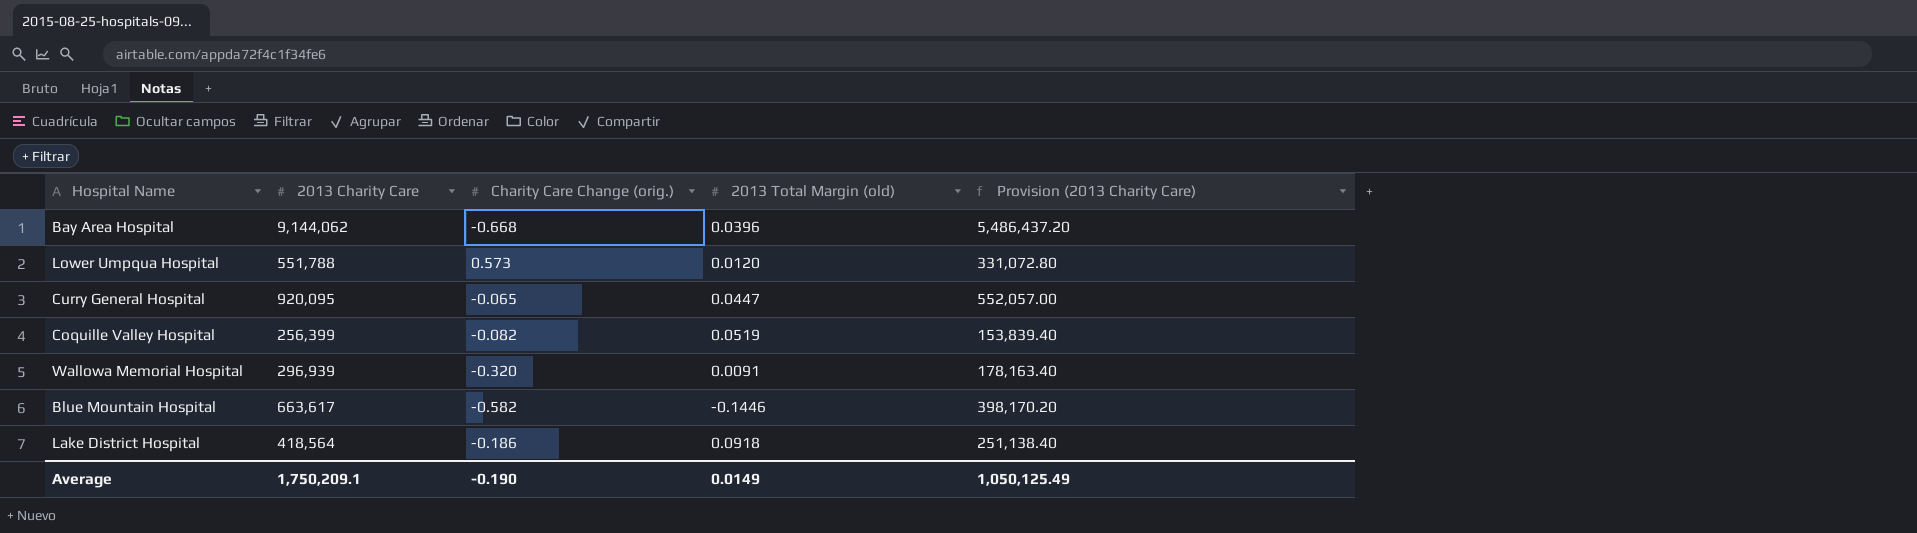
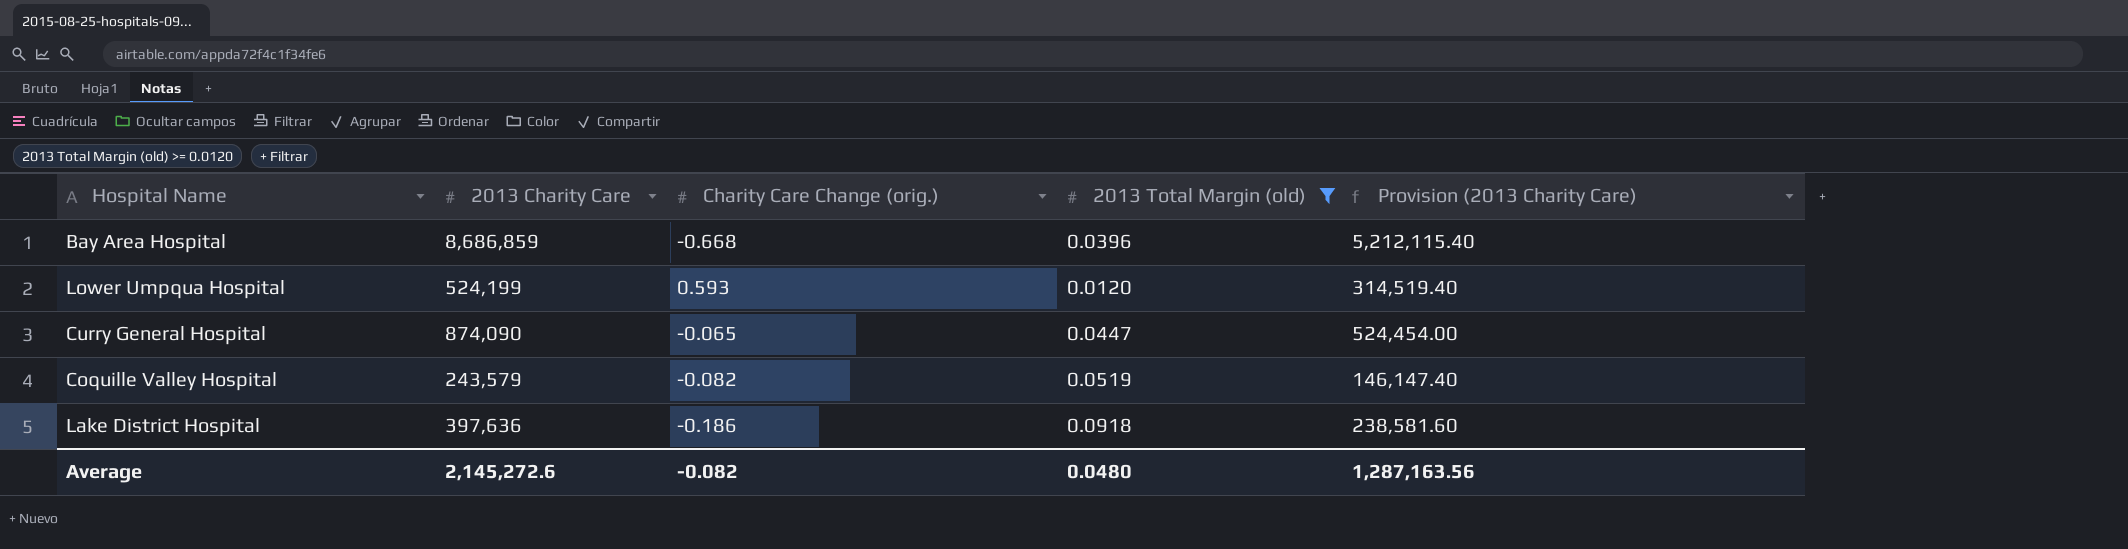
filter: none -> 2013 Total Margin (old) >= 0.0120
Bay Area Hospital | 2013 Charity Care: 9,144,062 -> 8,686,859
Bay Area Hospital | Provision (2013 Charity Care): 5,486,437.20 -> 5,212,115.40
Lower Umpqua Hospital | 2013 Charity Care: 551,788 -> 524,199
Lower Umpqua Hospital | Charity Care Change (orig.): 0.573 -> 0.593
Lower Umpqua Hospital | Provision (2013 Charity Care): 331,072.80 -> 314,519.40
Curry General Hospital | 2013 Charity Care: 920,095 -> 874,090
Curry General Hospital | Provision (2013 Charity Care): 552,057.00 -> 524,454.00
Coquille Valley Hospital | 2013 Charity Care: 256,399 -> 243,579
Coquille Valley Hospital | Provision (2013 Charity Care): 153,839.40 -> 146,147.40
Lake District Hospital | 2013 Charity Care: 418,564 -> 397,636
Lake District Hospital | Provision (2013 Charity Care): 251,138.40 -> 238,581.60
Average | 2013 Charity Care: 1,750,209.1 -> 2,145,272.6
Average | Charity Care Change (orig.): -0.190 -> -0.082
Average | 2013 Total Margin (old): 0.0149 -> 0.0480
Average | Provision (2013 Charity Care): 1,050,125.49 -> 1,287,163.56

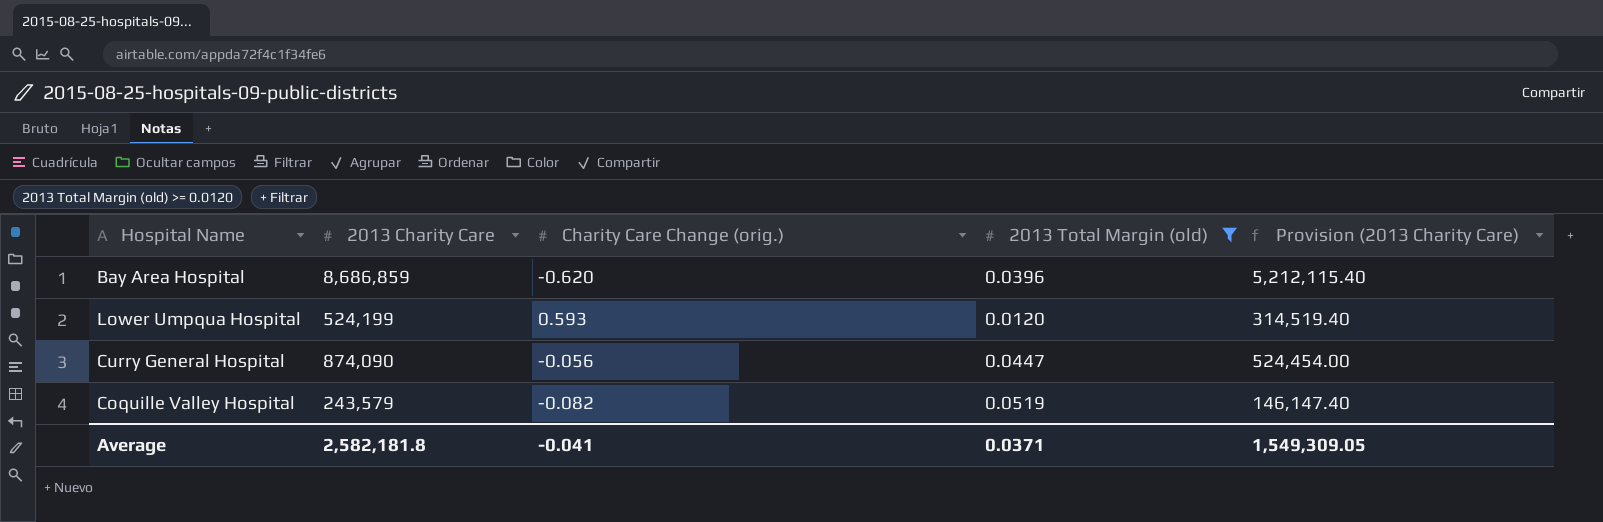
row Lake District Hospital: 397,636 | -0.186 | 0.0918 | 238,581.60 -> none
Bay Area Hospital | Charity Care Change (orig.): -0.668 -> -0.620
Curry General Hospital | Charity Care Change (orig.): -0.065 -> -0.056
Average | 2013 Charity Care: 2,145,272.6 -> 2,582,181.8
Average | Charity Care Change (orig.): -0.082 -> -0.041
Average | 2013 Total Margin (old): 0.0480 -> 0.0371
Average | Provision (2013 Charity Care): 1,287,163.56 -> 1,549,309.05

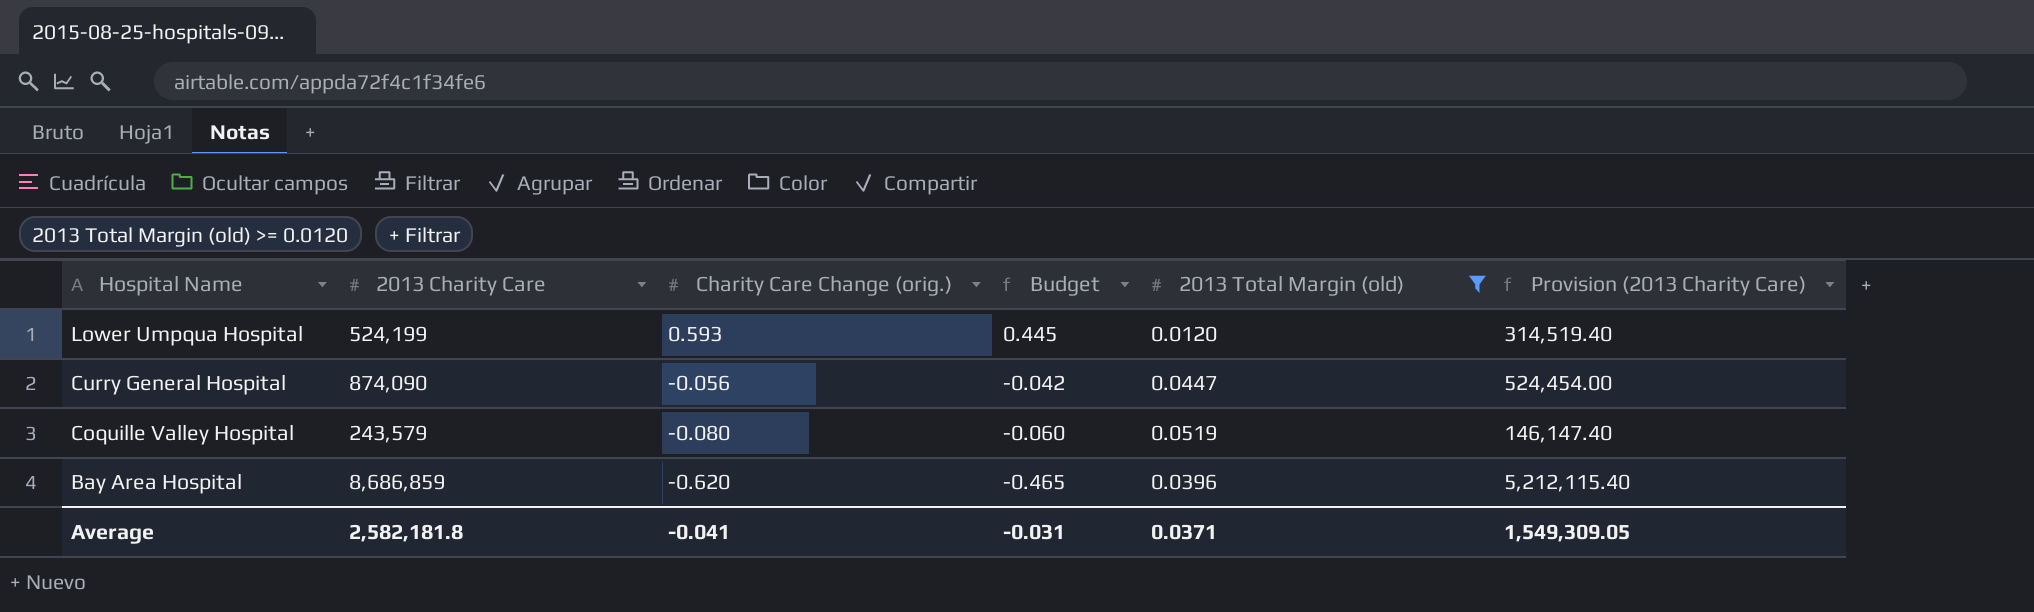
row order: none -> Hospital Name descending
column Budget | formula: none -> [Charity Care Change (orig.)] * 0.75
Coquille Valley Hospital | Charity Care Change (orig.): -0.082 -> -0.080

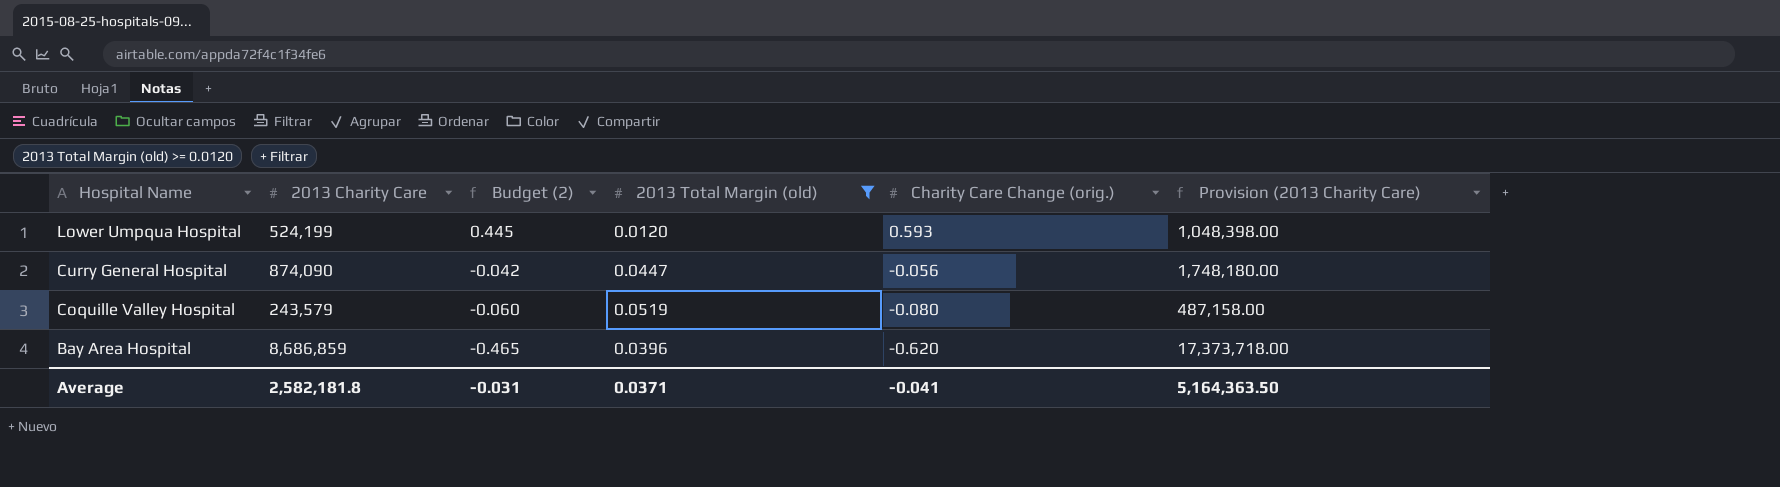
column name: Budget -> Budget (2)
column Charity Care Change (orig.) | position: 3 -> 5
column Provision (2013 Charity Care) | formula: [2013 Charity Care] * 0.6 -> [2013 Charity Care] * 2
Average | Provision (2013 Charity Care): 1,549,309.05 -> 5,164,363.50

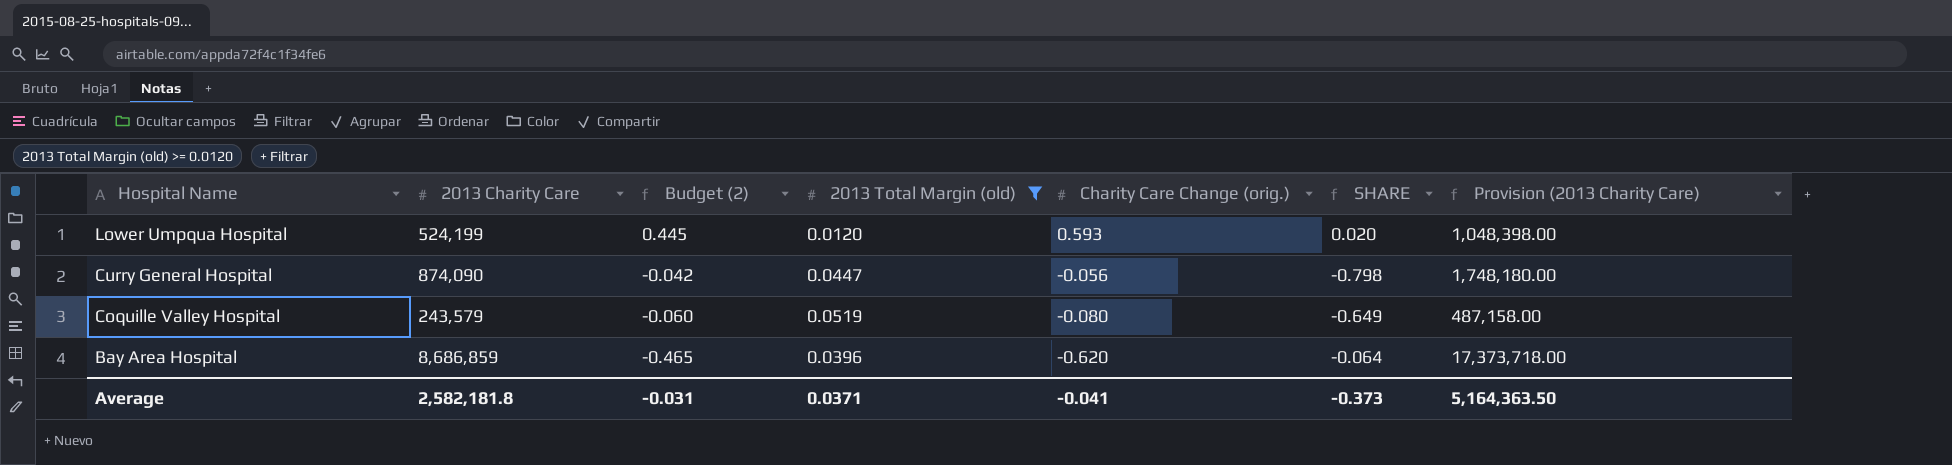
column SHARE | formula: none -> [2013 Total Margin (old)] / [Charity Care Change (orig.)]

